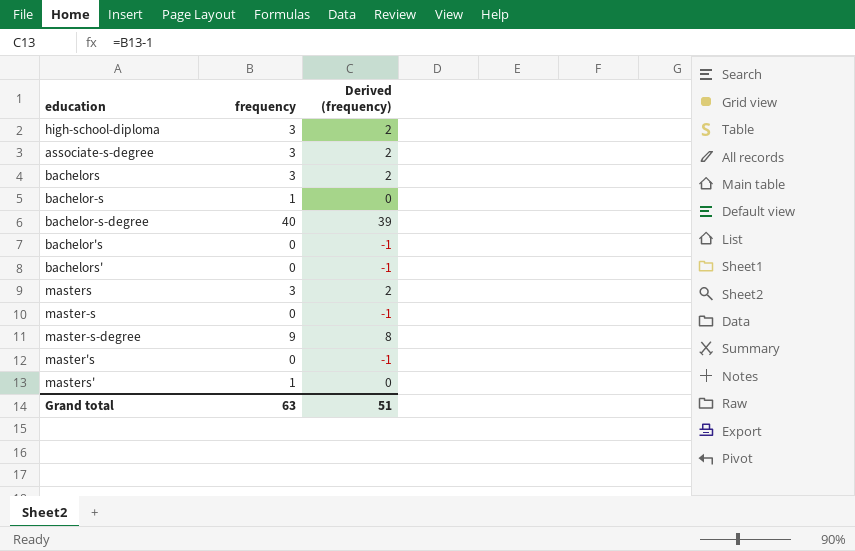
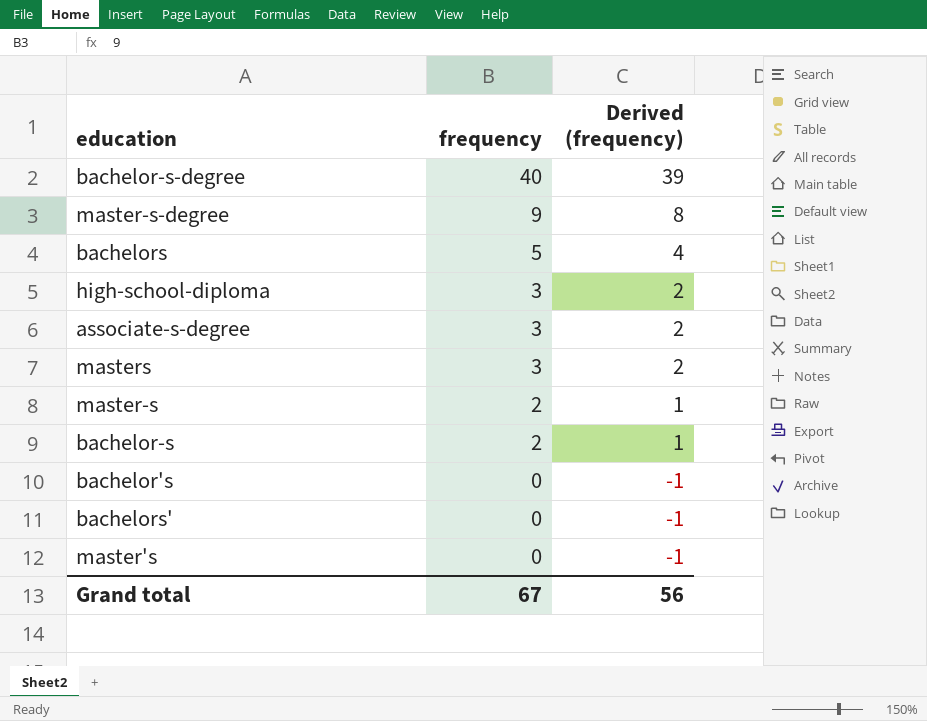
row order: none -> frequency descending
row masters': 1 | 0 -> none
bachelors | frequency: 3 -> 5
bachelors | Derived (frequency): 2 -> 4
master-s | frequency: 0 -> 2
master-s | Derived (frequency): -1 -> 1
bachelor-s | frequency: 1 -> 2
bachelor-s | Derived (frequency): 0 -> 1
Grand total | frequency: 63 -> 67
Grand total | Derived (frequency): 51 -> 56

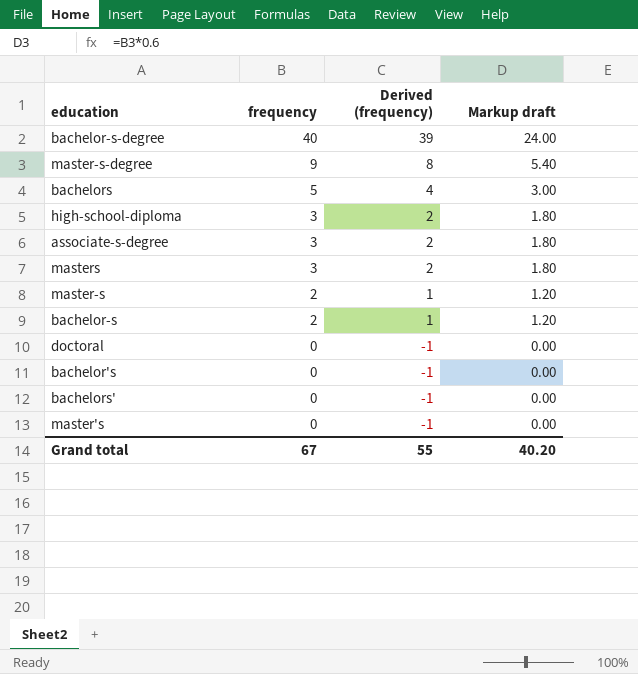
column Markup draft | formula: none -> [frequency] * 0.6
row doctoral: none -> 0 | -1 | 0.00
Grand total | Derived (frequency): 56 -> 55

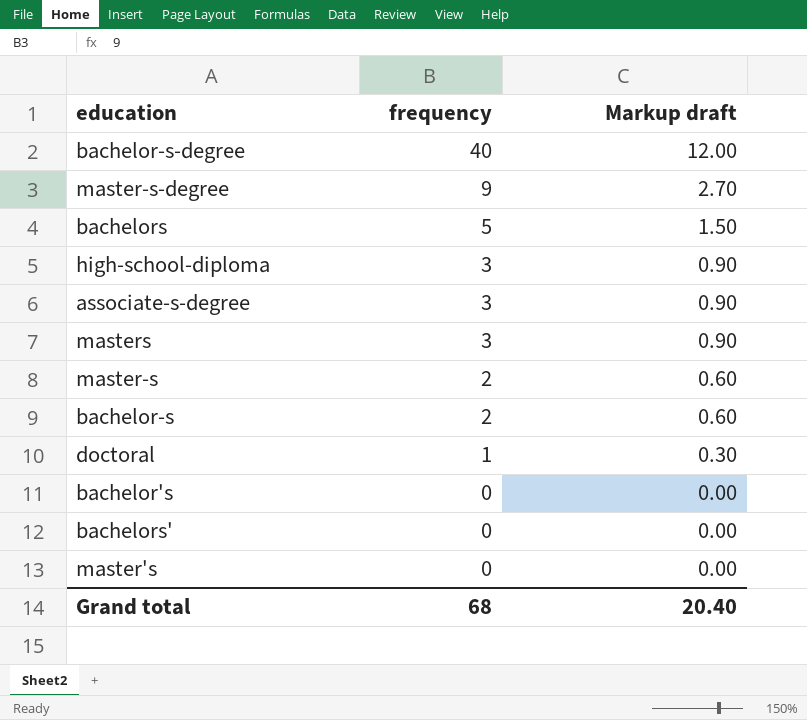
column Derived (frequency) | formula: [frequency] - 1 -> none
column Markup draft | formula: [frequency] * 0.6 -> [frequency] * 0.3
doctoral | frequency: 0 -> 1
Grand total | frequency: 67 -> 68
Grand total | Markup draft: 40.20 -> 20.40

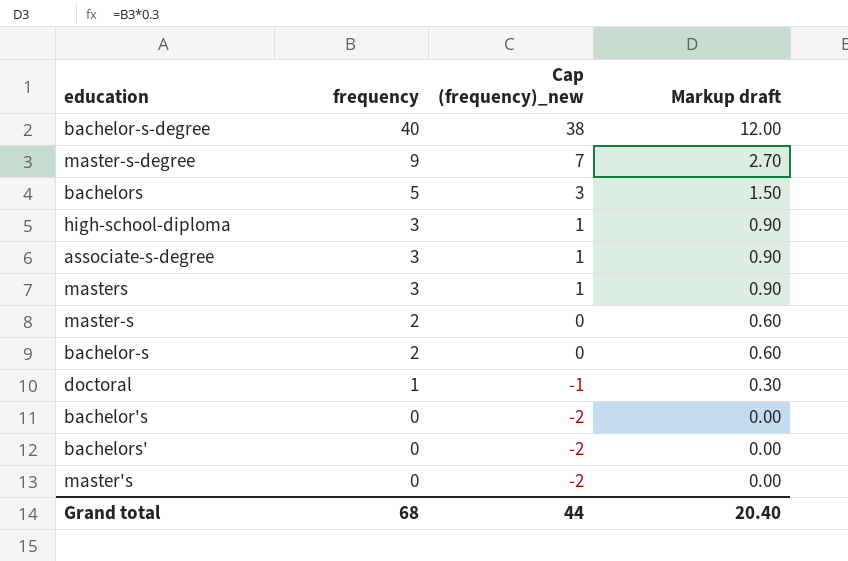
column Cap (frequency)_new | formula: none -> [frequency] - 2

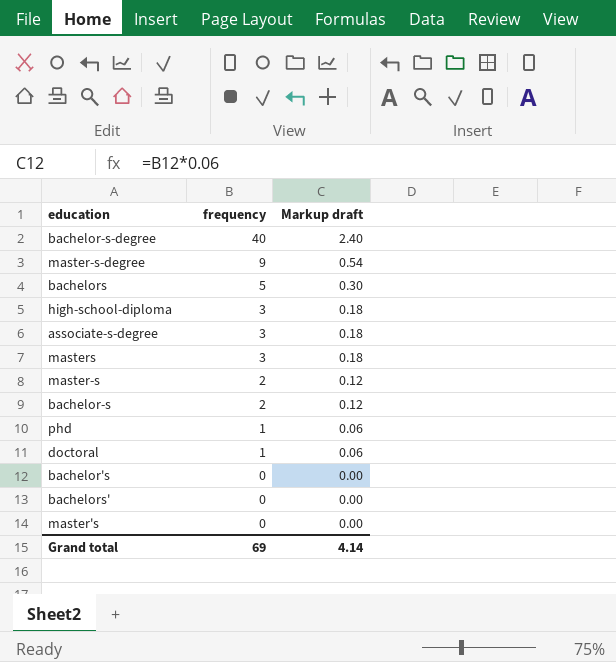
column Cap (frequency)_new | formula: [frequency] - 2 -> none
column Markup draft | formula: [frequency] * 0.3 -> [frequency] * 0.06
row phd: none -> 1 | 0.06
Grand total | frequency: 68 -> 69
Grand total | Markup draft: 20.40 -> 4.14

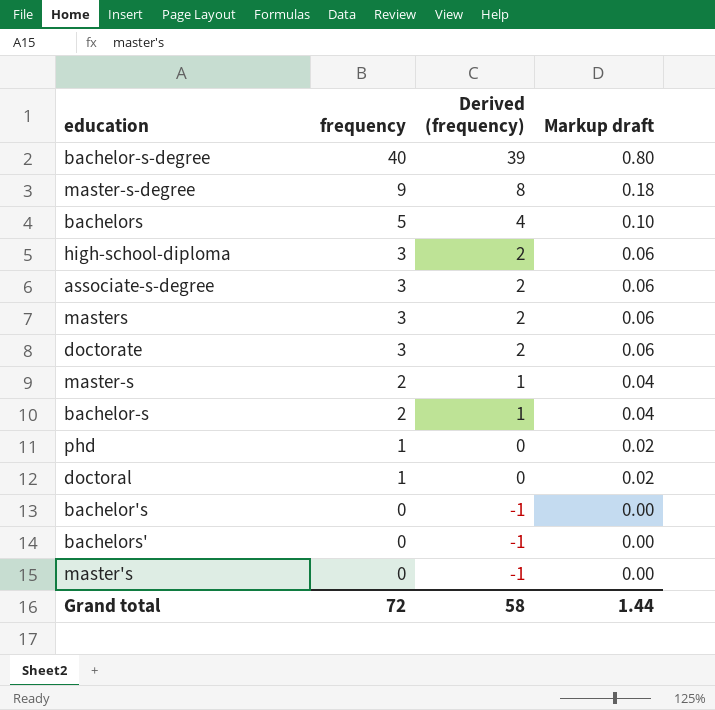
column Derived (frequency) | formula: none -> [frequency] - 1
column Markup draft | formula: [frequency] * 0.06 -> [frequency] * 0.02
row doctorate: none -> 3 | 2 | 0.06
Grand total | frequency: 69 -> 72
Grand total | Markup draft: 4.14 -> 1.44

